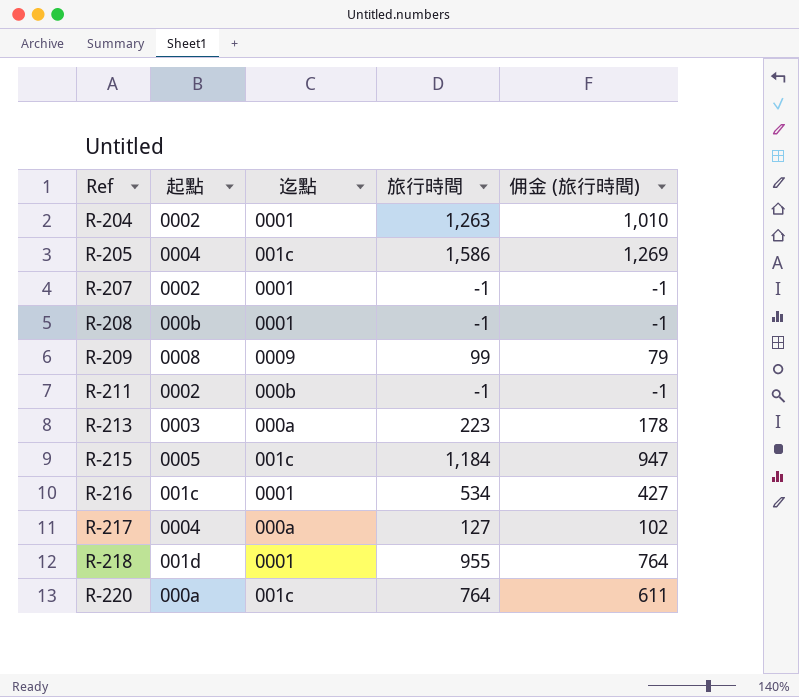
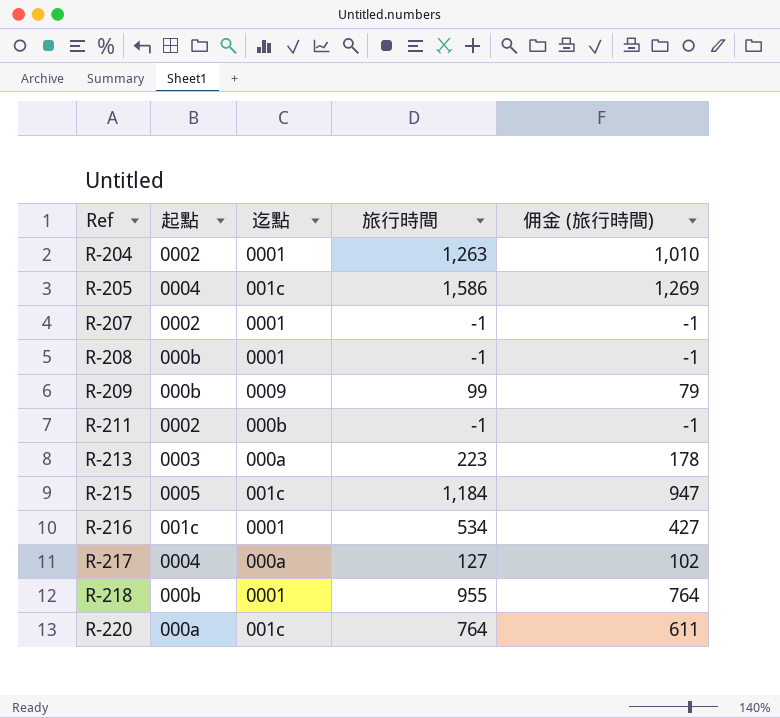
R-209 | 起點: 0008 -> 000b
R-218 | 起點: 001d -> 000b

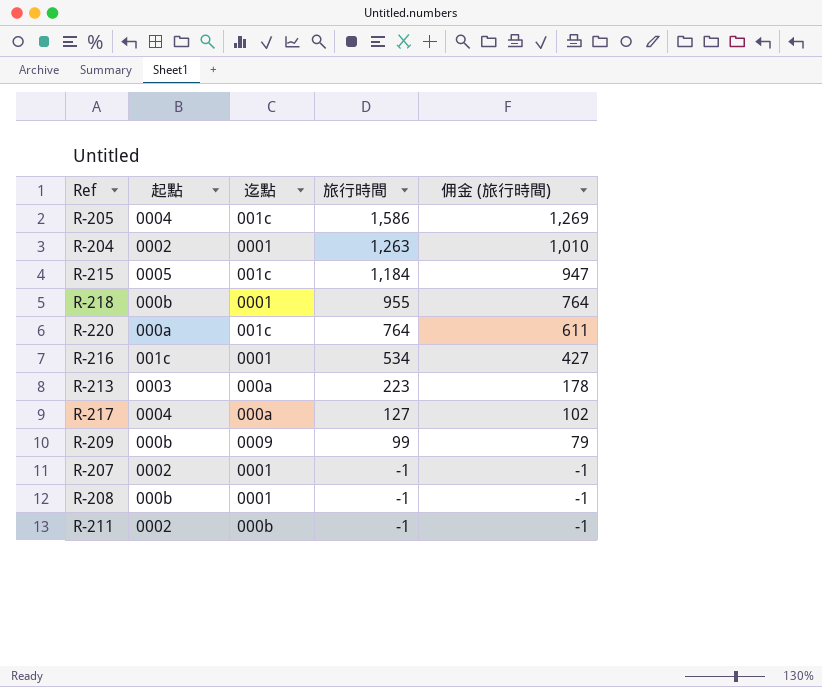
row order: Ref ascending -> 旅行時間 descending

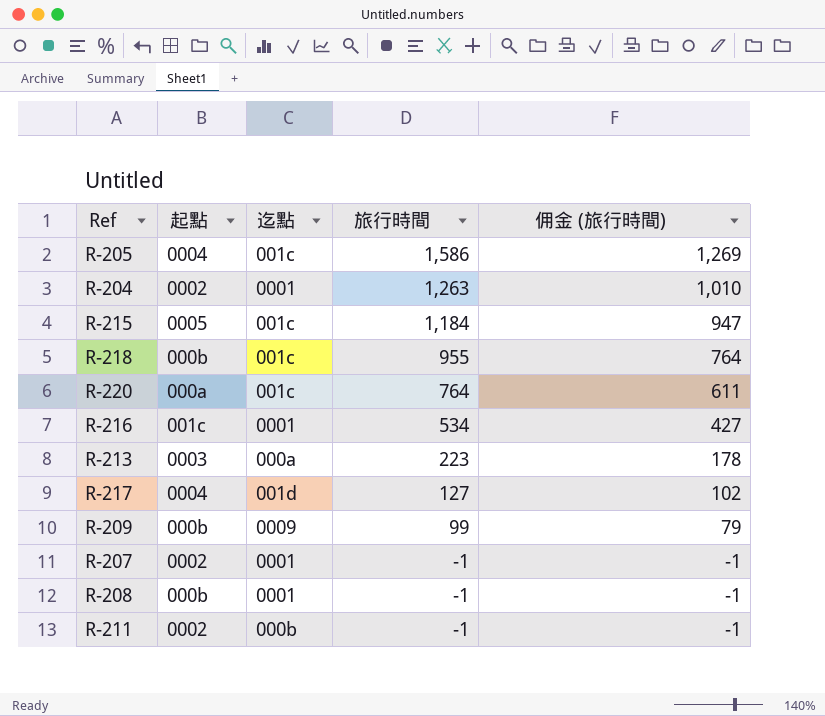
R-218 | 迄點: 0001 -> 001c
R-217 | 迄點: 000a -> 001d

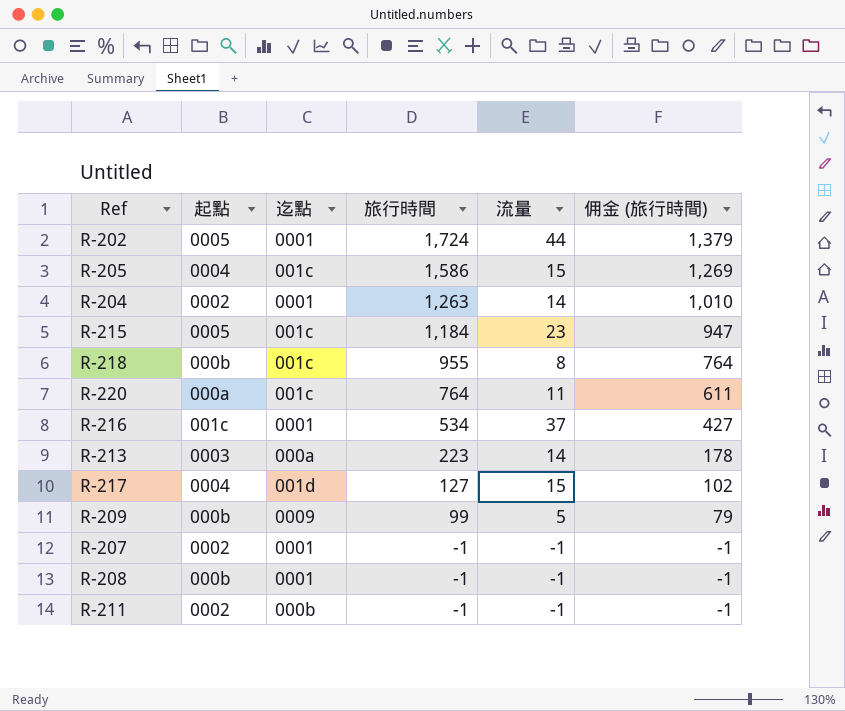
column 流量 | position: none -> 5
row R-202: none -> 0005 | 0001 | 1,724 | 44 | 1,379

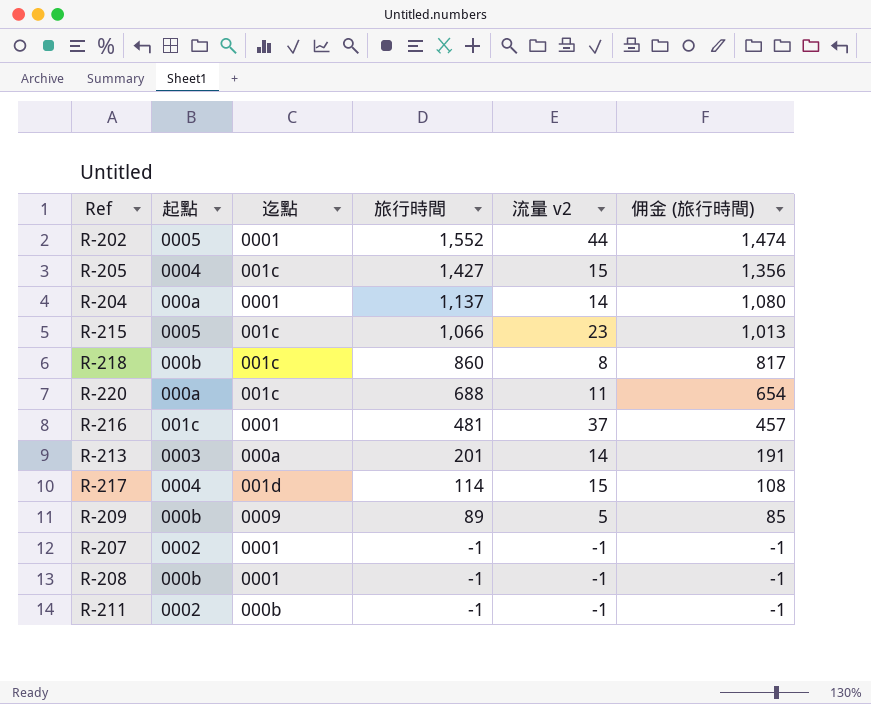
column name: 流量 -> 流量 v2
column 佣金 (旅行時間) | formula: [旅行時間] * 0.8 -> [旅行時間] * 0.95
R-202 | 旅行時間: 1,724 -> 1,552
R-205 | 旅行時間: 1,586 -> 1,427
R-204 | 起點: 0002 -> 000a
R-204 | 旅行時間: 1,263 -> 1,137
R-215 | 旅行時間: 1,184 -> 1,066
R-218 | 旅行時間: 955 -> 860
R-220 | 旅行時間: 764 -> 688
R-216 | 旅行時間: 534 -> 481
R-213 | 旅行時間: 223 -> 201
R-217 | 旅行時間: 127 -> 114
R-209 | 旅行時間: 99 -> 89

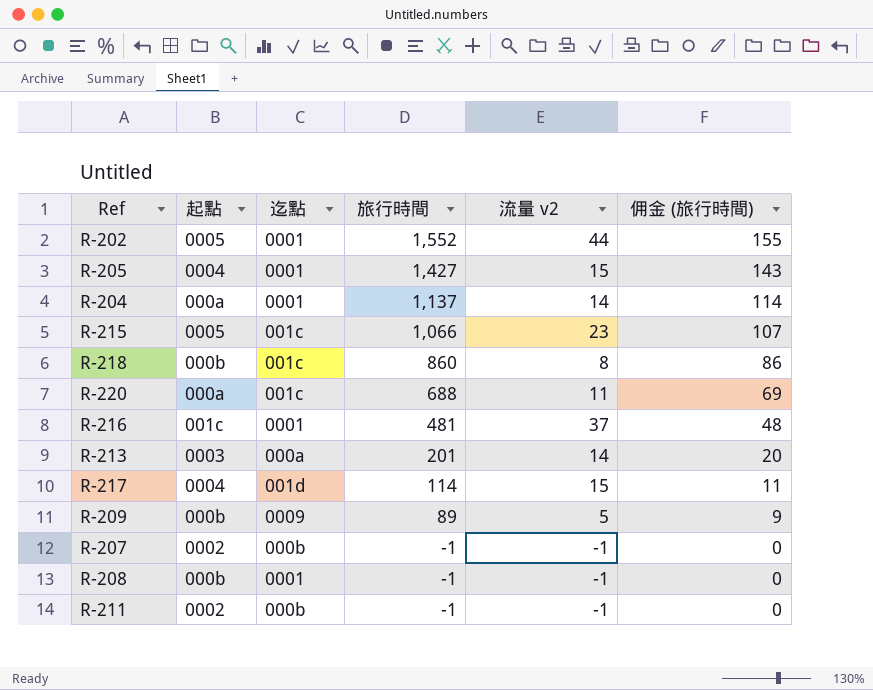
column 佣金 (旅行時間) | formula: [旅行時間] * 0.95 -> [旅行時間] * 0.1
R-205 | 迄點: 001c -> 0001
R-207 | 迄點: 0001 -> 000b

